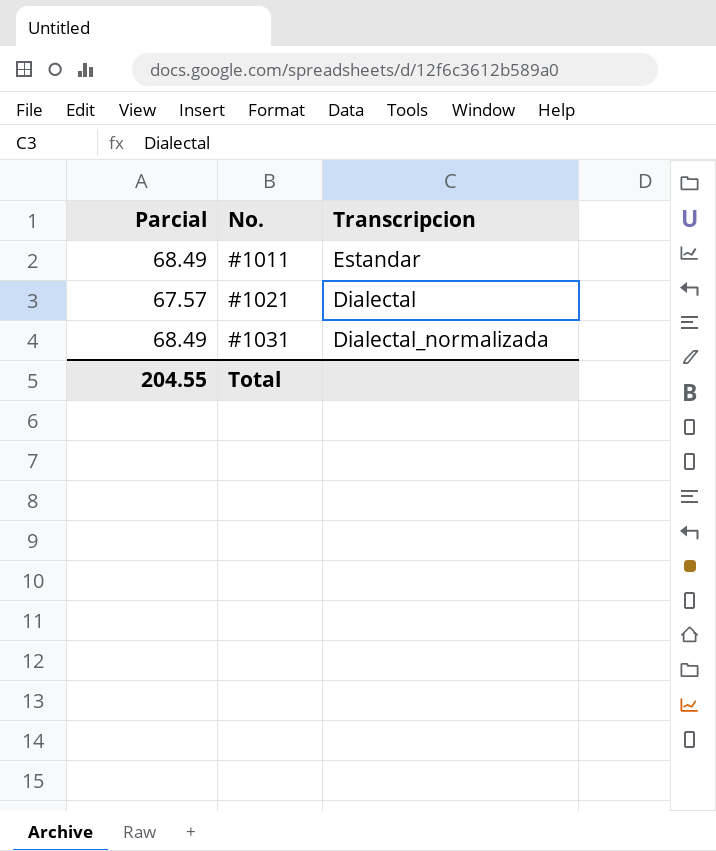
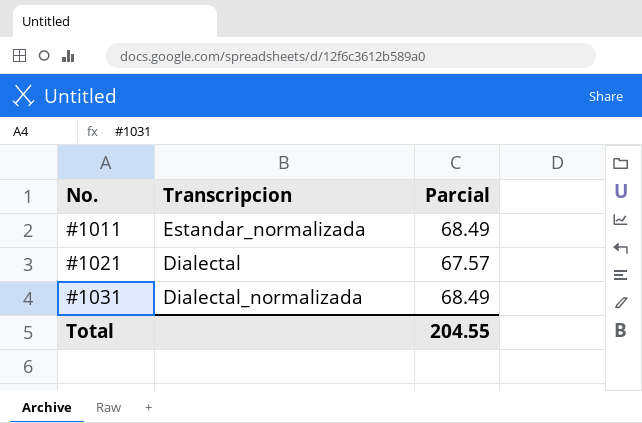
column Parcial | position: 1 -> 3
#1011 | Transcripcion: Estandar -> Estandar_normalizada

